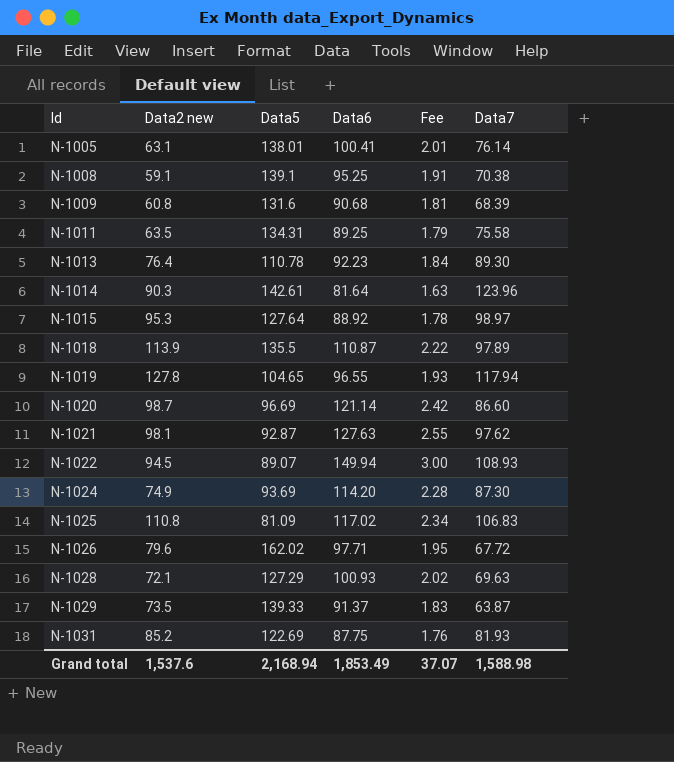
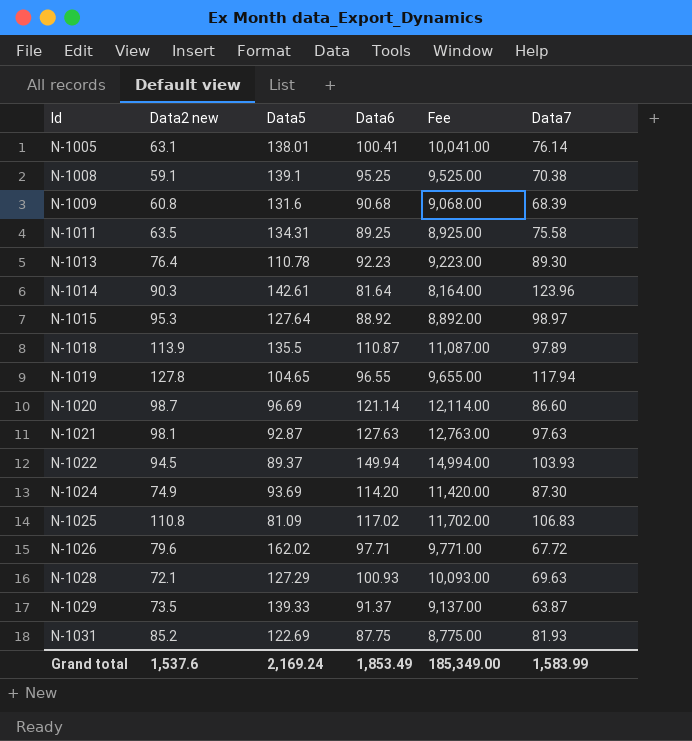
column Fee | formula: [Data6] * 0.02 -> [Data6] * 100
N-1021 | Data7: 97.62 -> 97.63
N-1022 | Data5: 89.07 -> 89.37
N-1022 | Data7: 108.93 -> 103.93
Grand total | Data5: 2,168.94 -> 2,169.24
Grand total | Fee: 37.07 -> 185,349.00
Grand total | Data7: 1,588.98 -> 1,583.99

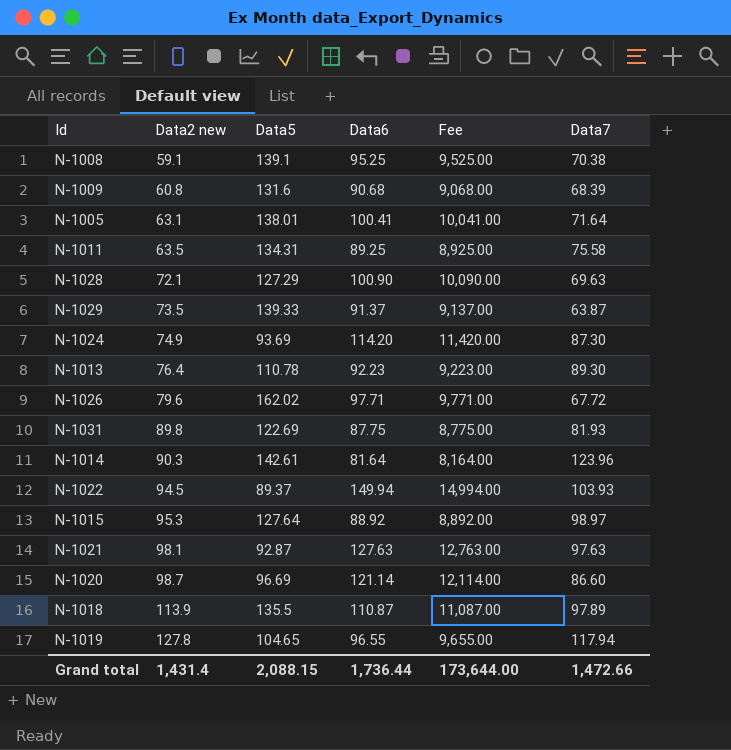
row order: Id ascending -> Data2 new ascending
row N-1025: 110.8 | 81.09 | 117.02 | 11,702.00 | 106.83 -> none
N-1005 | Data7: 76.14 -> 71.64
N-1028 | Data6: 100.93 -> 100.90
N-1028 | Fee: 10,093.00 -> 10,090.00
N-1031 | Data2 new: 85.2 -> 89.8
Grand total | Data2 new: 1,537.6 -> 1,431.4
Grand total | Data5: 2,169.24 -> 2,088.15
Grand total | Data6: 1,853.49 -> 1,736.44
Grand total | Fee: 185,349.00 -> 173,644.00
Grand total | Data7: 1,583.99 -> 1,472.66

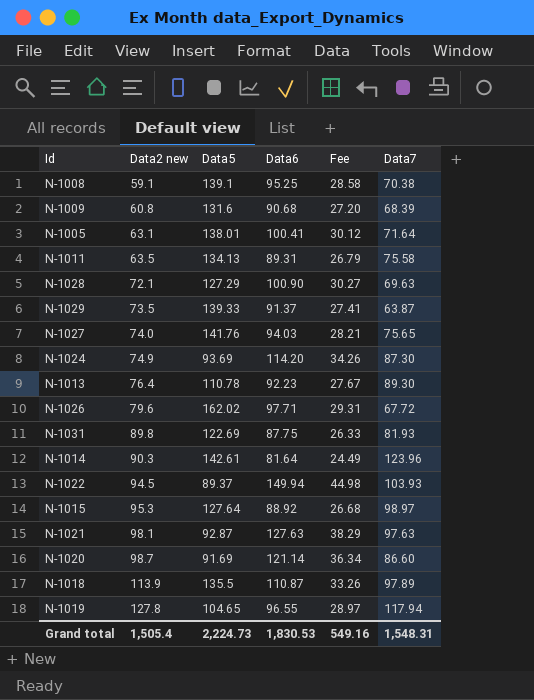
column Fee | formula: [Data6] * 100 -> [Data6] * 0.3
N-1011 | Data5: 134.31 -> 134.13
N-1011 | Data6: 89.25 -> 89.31
row N-1027: none -> 74.0 | 141.76 | 94.03 | 28.21 | 75.65
N-1020 | Data5: 96.69 -> 91.69
Grand total | Data2 new: 1,431.4 -> 1,505.4
Grand total | Data5: 2,088.15 -> 2,224.73
Grand total | Data6: 1,736.44 -> 1,830.53
Grand total | Fee: 173,644.00 -> 549.16
Grand total | Data7: 1,472.66 -> 1,548.31

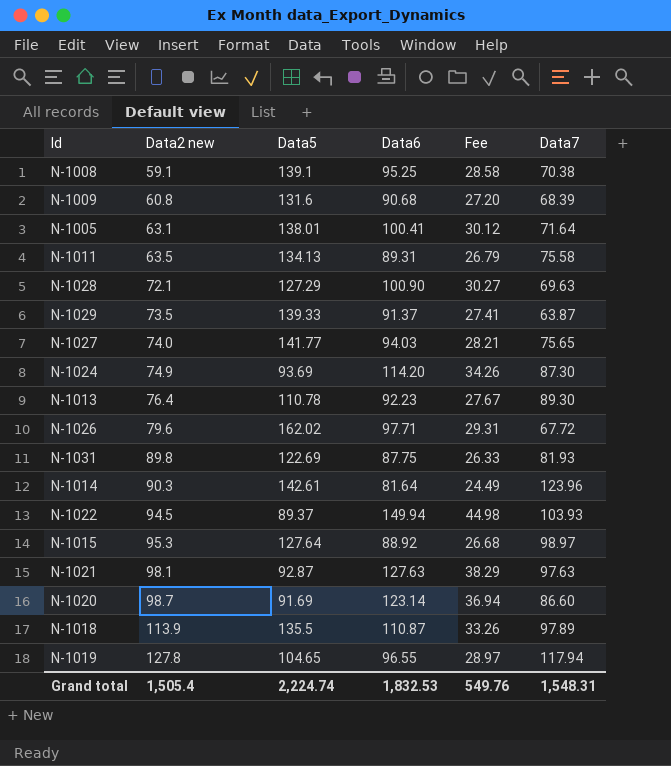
N-1027 | Data5: 141.76 -> 141.77
N-1020 | Data6: 121.14 -> 123.14
N-1020 | Fee: 36.34 -> 36.94
Grand total | Data5: 2,224.73 -> 2,224.74
Grand total | Data6: 1,830.53 -> 1,832.53
Grand total | Fee: 549.16 -> 549.76

